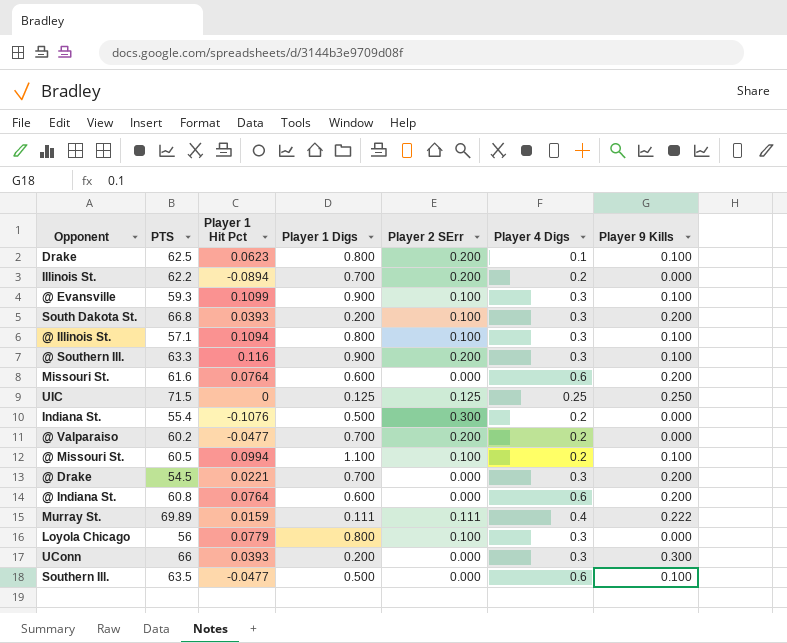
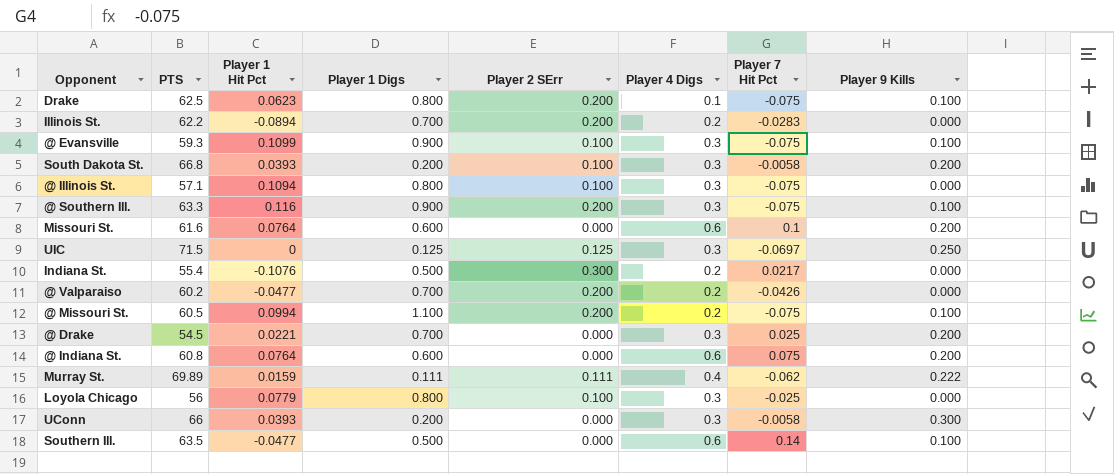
column Player 7 Hit Pct | position: none -> 7
@ Illinois St. | Player 9 Kills: 0.100 -> 0.000
UIC | Player 4 Digs: 0.25 -> 0.3
@ Missouri St. | Player 2 SErr: 0.100 -> 0.200

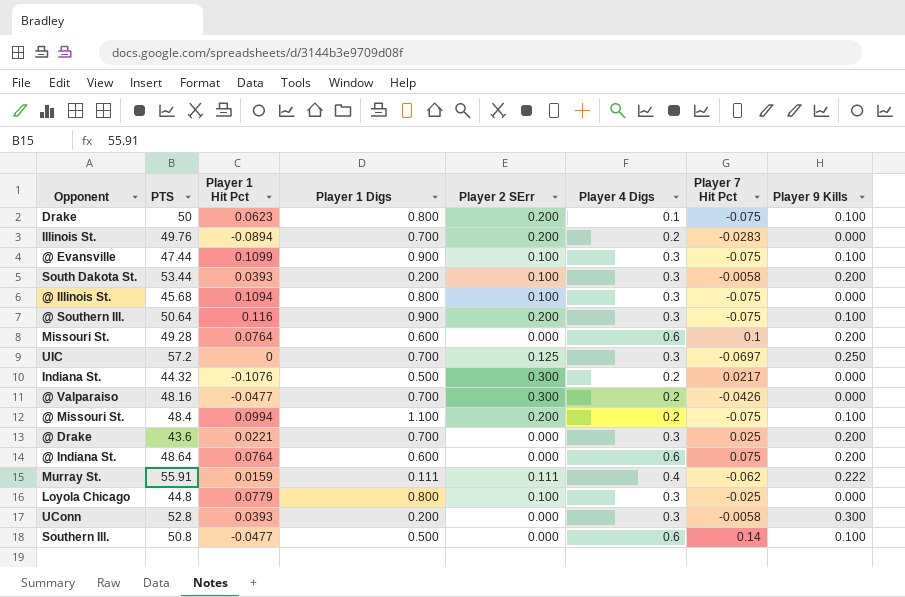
Drake | PTS: 62.5 -> 50
Illinois St. | PTS: 62.2 -> 49.76
@ Evansville | PTS: 59.3 -> 47.44
South Dakota St. | PTS: 66.8 -> 53.44
@ Illinois St. | PTS: 57.1 -> 45.68
@ Southern Ill. | PTS: 63.3 -> 50.64
Missouri St. | PTS: 61.6 -> 49.28
UIC | PTS: 71.5 -> 57.2
UIC | Player 1 Digs: 0.125 -> 0.700
Indiana St. | PTS: 55.4 -> 44.32
@ Valparaiso | PTS: 60.2 -> 48.16
@ Valparaiso | Player 2 SErr: 0.200 -> 0.300
@ Missouri St. | PTS: 60.5 -> 48.4
@ Drake | PTS: 54.5 -> 43.6
@ Indiana St. | PTS: 60.8 -> 48.64
Murray St. | PTS: 69.89 -> 55.91
Loyola Chicago | PTS: 56 -> 44.8
UConn | PTS: 66 -> 52.8
Southern Ill. | PTS: 63.5 -> 50.8

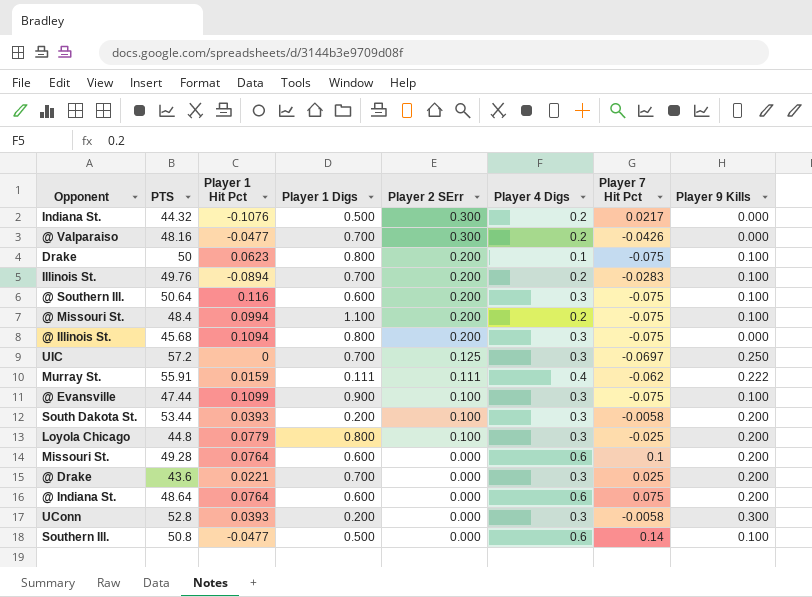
row order: none -> Player 2 SErr descending
Illinois St. | Player 9 Kills: 0.000 -> 0.100
@ Southern Ill. | Player 1 Digs: 0.900 -> 0.600
@ Illinois St. | Player 2 SErr: 0.100 -> 0.200
Loyola Chicago | Player 9 Kills: 0.000 -> 0.200

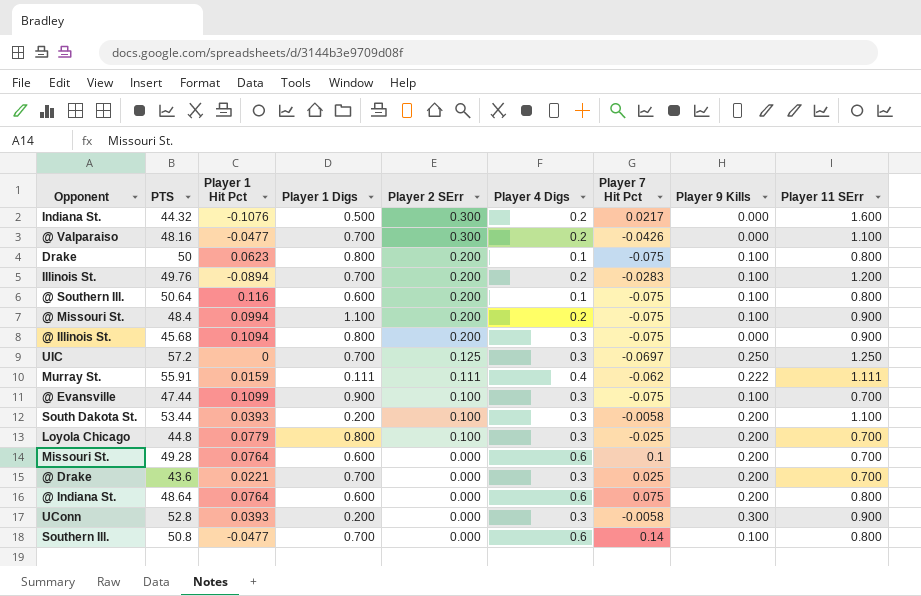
column Player 11 SErr | position: none -> 9
@ Southern Ill. | Player 4 Digs: 0.3 -> 0.1
Southern Ill. | Player 1 Digs: 0.500 -> 0.700

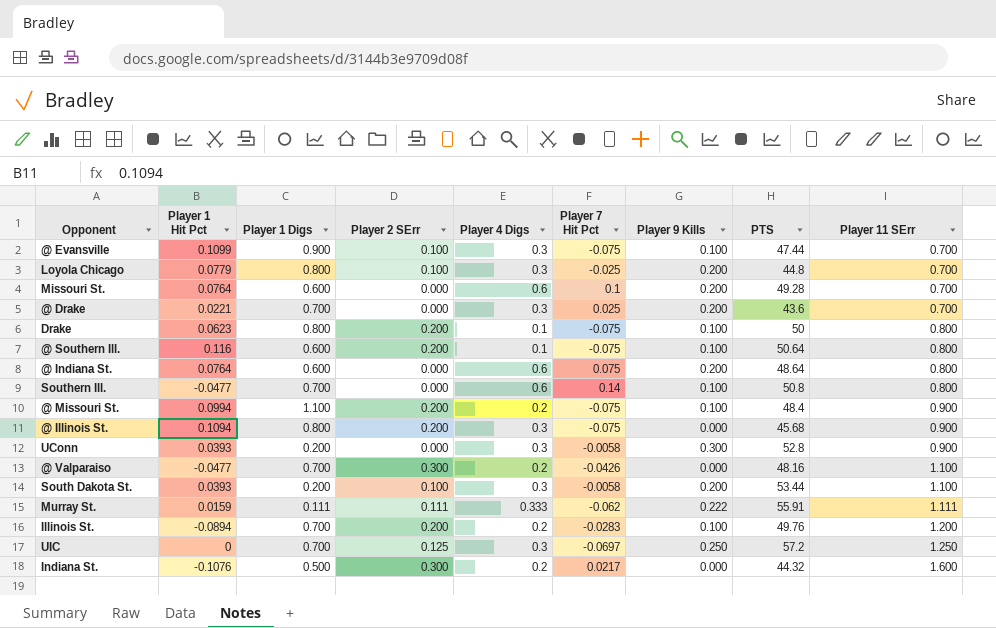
row order: Player 2 SErr descending -> Player 11 SErr ascending
column PTS | position: 2 -> 8
Murray St. | Player 4 Digs: 0.4 -> 0.333

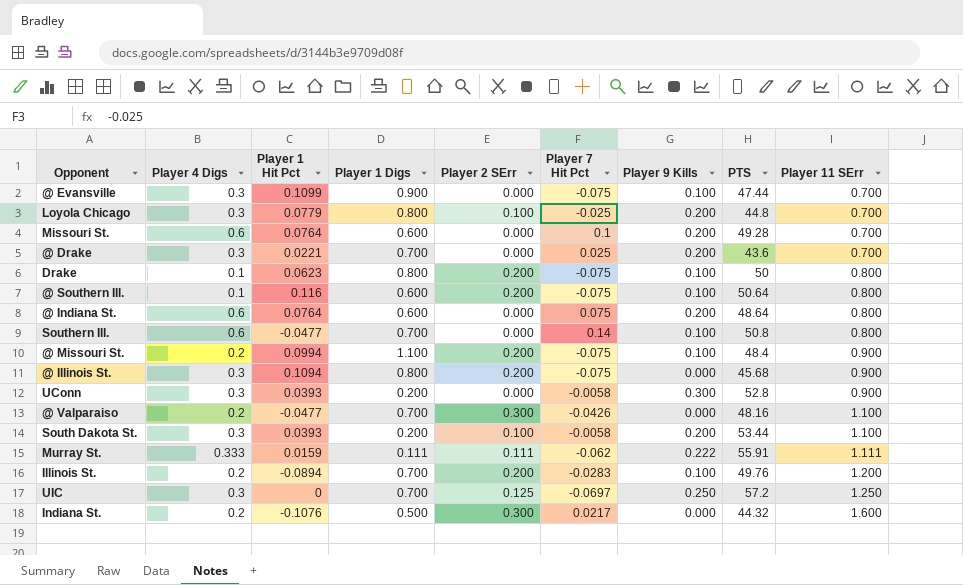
column Player 4 Digs | position: 5 -> 2
@ Evansville | Player 2 SErr: 0.100 -> 0.000

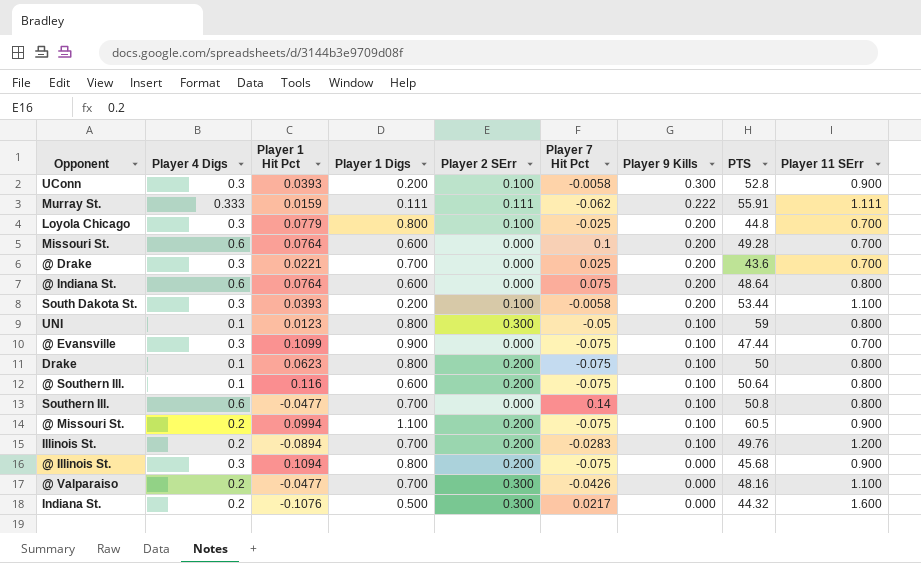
row order: Player 11 SErr ascending -> Player 9 Kills descending
row UIC: 0.3 | 0 | 0.700 | 0.125 | -0.0697 | 0.250 | 57.2 | 1.250 -> none
UConn | Player 2 SErr: 0.000 -> 0.100
row UNI: none -> 0.1 | 0.0123 | 0.800 | 0.300 | -0.05 | 0.100 | 59 | 0.800
@ Missouri St. | PTS: 48.4 -> 60.5

